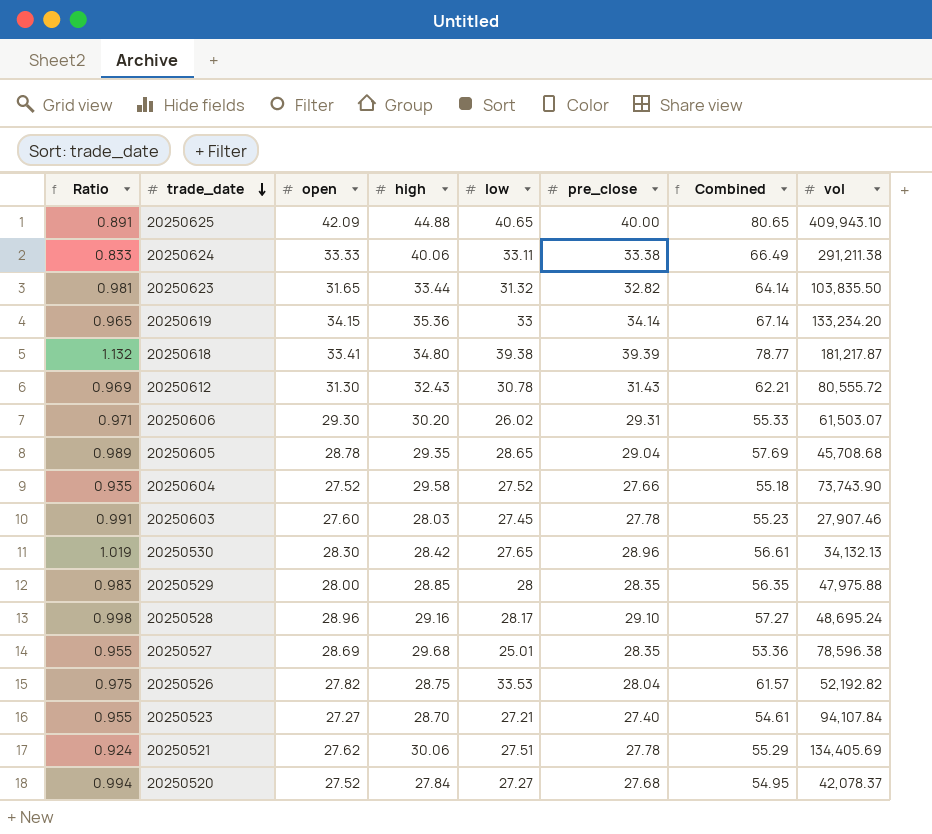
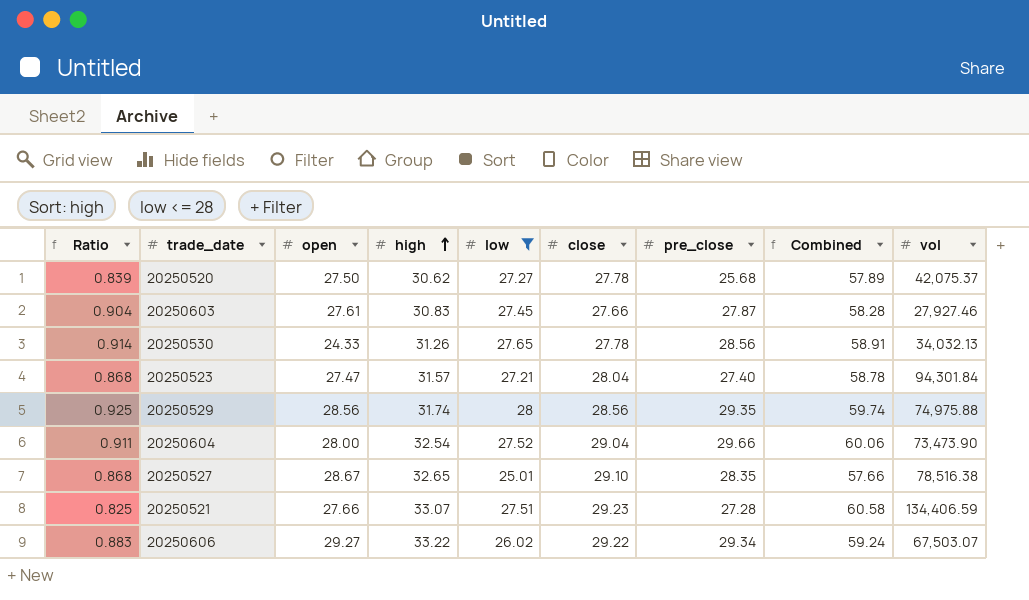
filter: none -> low <= 28
row order: trade_date descending -> high ascending
column close | position: none -> 6
column Combined | formula: [low] + [pre_close] -> [high] + [low]
20250520 | Ratio: 0.994 -> 0.839
20250520 | open: 27.52 -> 27.50
20250520 | high: 27.84 -> 30.62
20250520 | pre_close: 27.68 -> 25.68
20250520 | vol: 42,078.37 -> 42,075.37
20250603 | Ratio: 0.991 -> 0.904
20250603 | open: 27.60 -> 27.61
20250603 | high: 28.03 -> 30.83
20250603 | pre_close: 27.78 -> 27.87
20250603 | vol: 27,907.46 -> 27,927.46
20250530 | Ratio: 1.019 -> 0.914
20250530 | open: 28.30 -> 24.33
20250530 | high: 28.42 -> 31.26
20250530 | pre_close: 28.96 -> 28.56
20250530 | vol: 34,132.13 -> 34,032.13
20250523 | Ratio: 0.955 -> 0.868
20250523 | open: 27.27 -> 27.47
20250523 | high: 28.70 -> 31.57
20250523 | vol: 94,107.84 -> 94,301.84
20250529 | Ratio: 0.983 -> 0.925
20250529 | open: 28.00 -> 28.56
20250529 | high: 28.85 -> 31.74
20250529 | pre_close: 28.35 -> 29.35
20250529 | vol: 47,975.88 -> 74,975.88
20250604 | Ratio: 0.935 -> 0.911
20250604 | open: 27.52 -> 28.00
20250604 | high: 29.58 -> 32.54
20250604 | pre_close: 27.66 -> 29.66
20250604 | vol: 73,743.90 -> 73,473.90
20250527 | Ratio: 0.955 -> 0.868
20250527 | open: 28.69 -> 28.67
20250527 | high: 29.68 -> 32.65
20250527 | vol: 78,596.38 -> 78,516.38
20250521 | Ratio: 0.924 -> 0.825
20250521 | open: 27.62 -> 27.66
20250521 | high: 30.06 -> 33.07
20250521 | pre_close: 27.78 -> 27.28
20250521 | vol: 134,405.69 -> 134,406.59
20250606 | Ratio: 0.971 -> 0.883
20250606 | open: 29.30 -> 29.27
20250606 | high: 30.20 -> 33.22
20250606 | pre_close: 29.31 -> 29.34
20250606 | vol: 61,503.07 -> 67,503.07

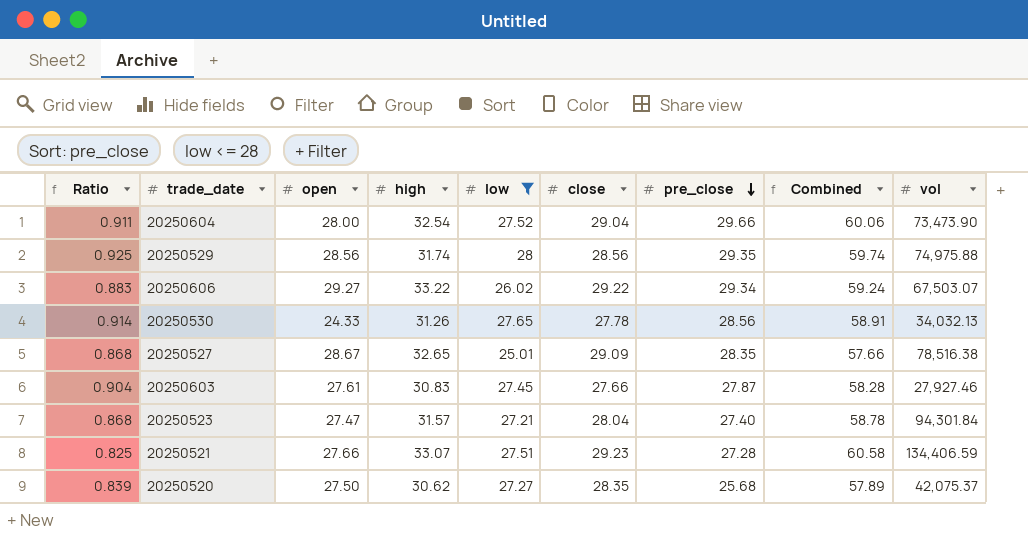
row order: high ascending -> pre_close descending
20250527 | close: 29.10 -> 29.09
20250520 | close: 27.78 -> 28.35

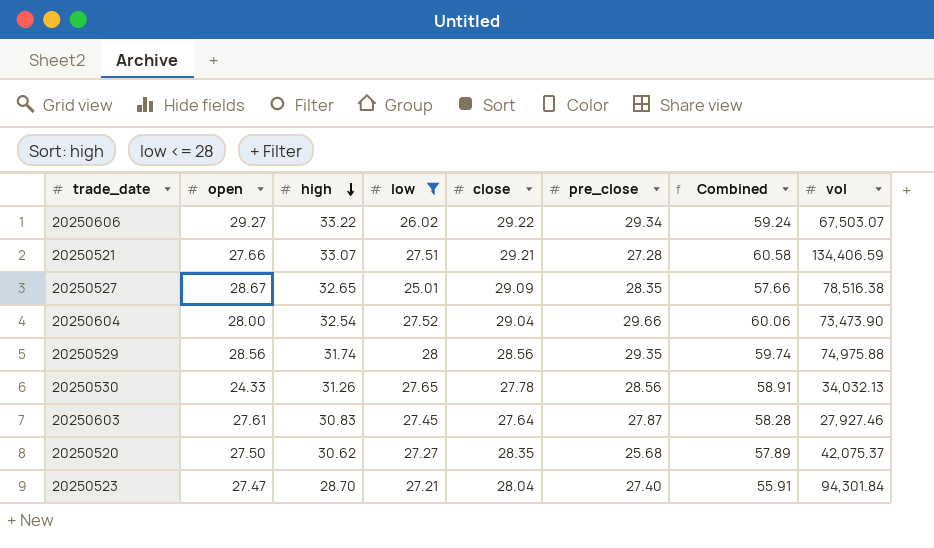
row order: pre_close descending -> high descending
column Ratio | formula: [pre_close] / [high] -> none
20250521 | close: 29.23 -> 29.21
20250603 | close: 27.66 -> 27.64
20250523 | high: 31.57 -> 28.70
20250523 | Combined: 58.78 -> 55.91

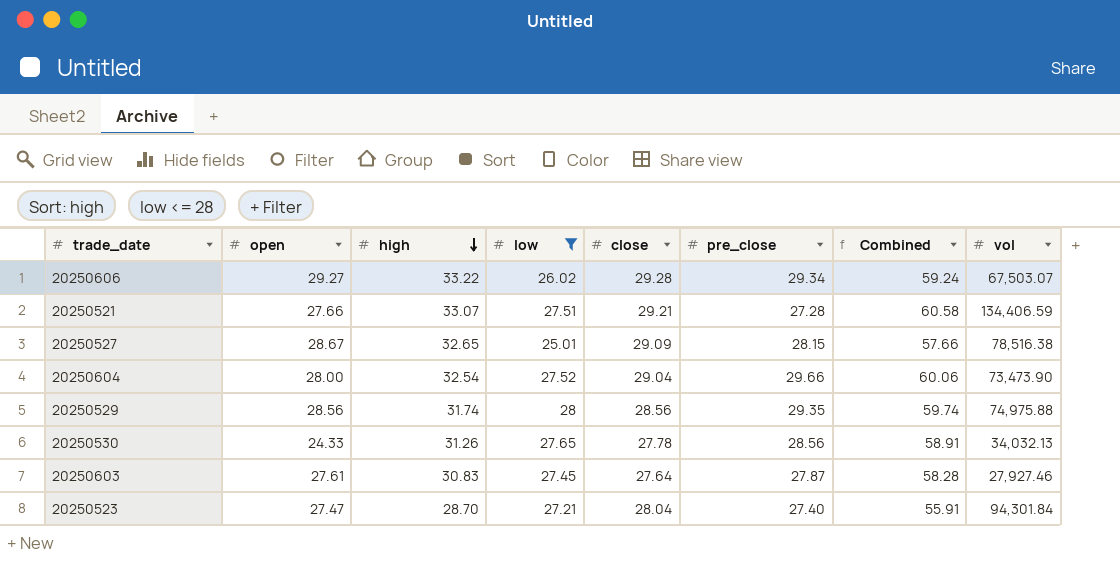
row 20250520: 27.50 | 30.62 | 27.27 | 28.35 | 25.68 | 57.89 | 42,075.37 -> none
20250606 | close: 29.22 -> 29.28
20250527 | pre_close: 28.35 -> 28.15

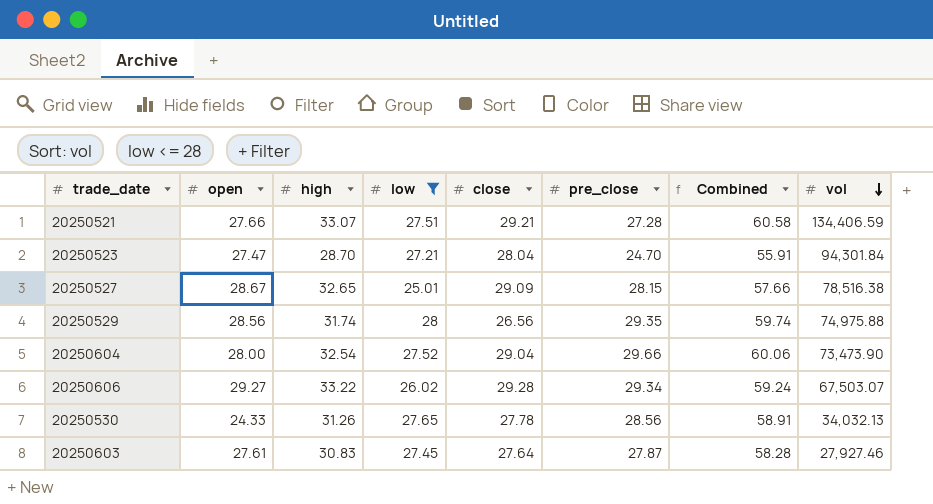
row order: high descending -> vol descending
20250523 | pre_close: 27.40 -> 24.70
20250529 | close: 28.56 -> 26.56

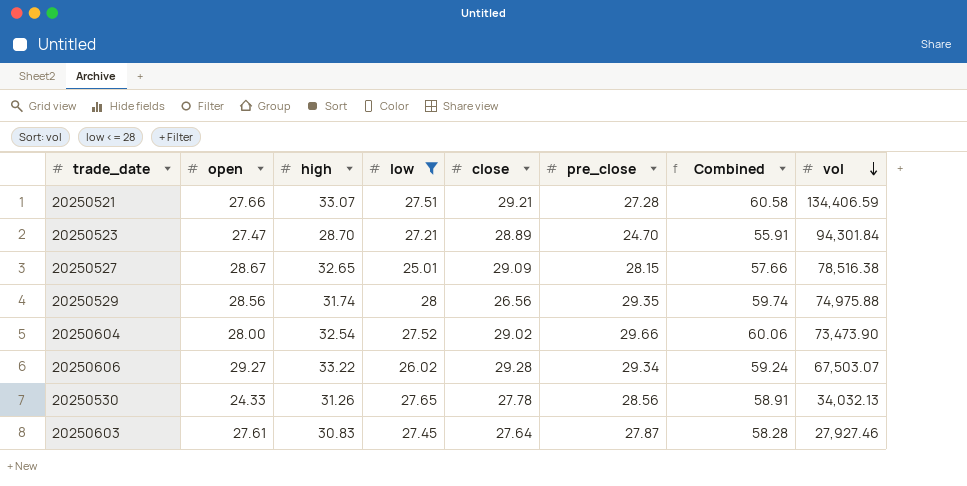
20250523 | close: 28.04 -> 28.89
20250604 | close: 29.04 -> 29.02

